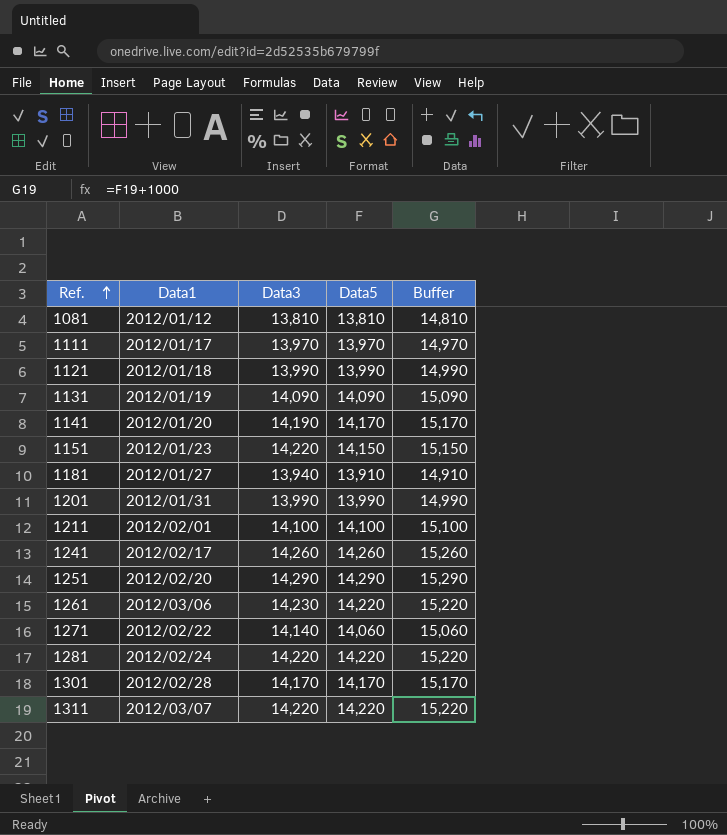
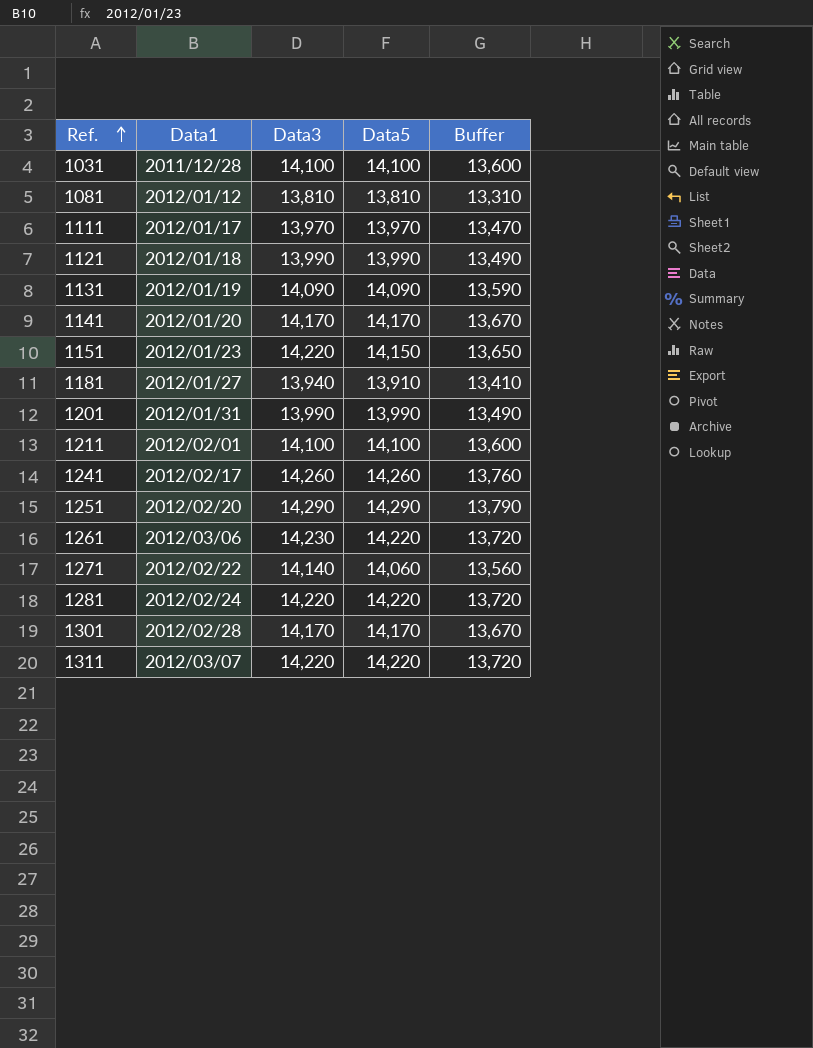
column Buffer | formula: [Data5] + 1000 -> [Data5] - 500
row 1031: none -> 2011/12/28 | 14,100 | 14,100 | 13,600
1141 | Data3: 14,190 -> 14,170

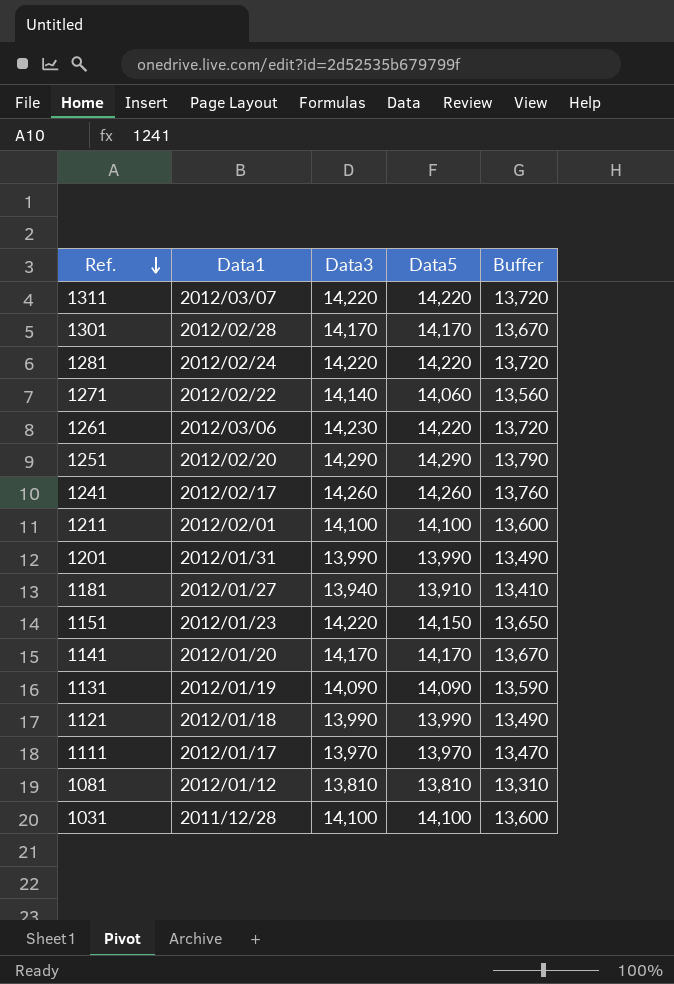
row order: Ref. ascending -> Ref. descending

